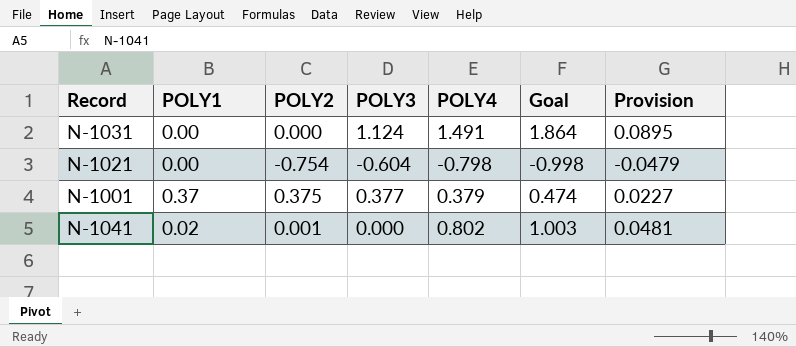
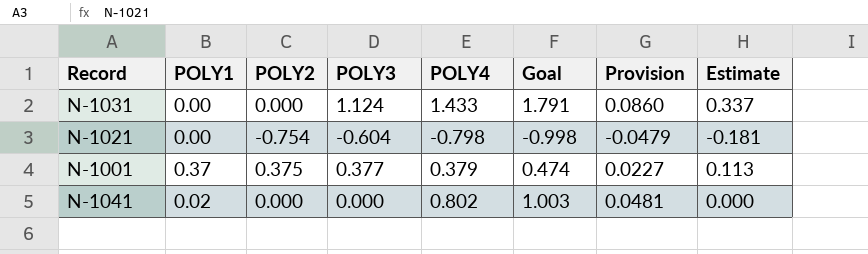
column Estimate | formula: none -> [POLY3] * 0.3
N-1031 | POLY4: 1.491 -> 1.433
N-1031 | Goal: 1.864 -> 1.791
N-1031 | Provision: 0.0895 -> 0.0860
N-1041 | POLY2: 0.001 -> 0.000

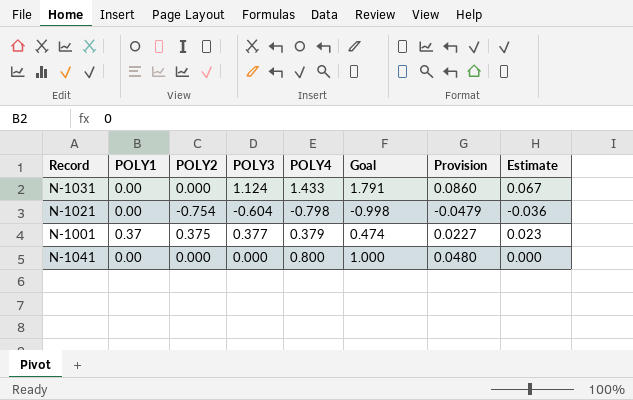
column Estimate | formula: [POLY3] * 0.3 -> [POLY3] * 0.06
N-1041 | POLY1: 0.02 -> 0.00
N-1041 | POLY4: 0.802 -> 0.800
N-1041 | Goal: 1.003 -> 1.000
N-1041 | Provision: 0.0481 -> 0.0480

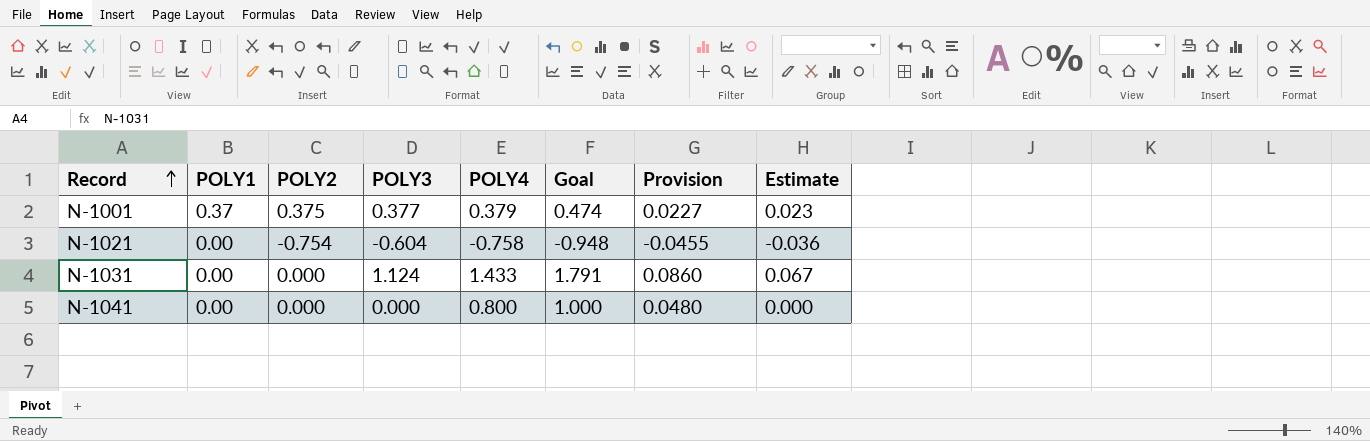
row order: none -> Record ascending
N-1021 | POLY4: -0.798 -> -0.758
N-1021 | Goal: -0.998 -> -0.948
N-1021 | Provision: -0.0479 -> -0.0455

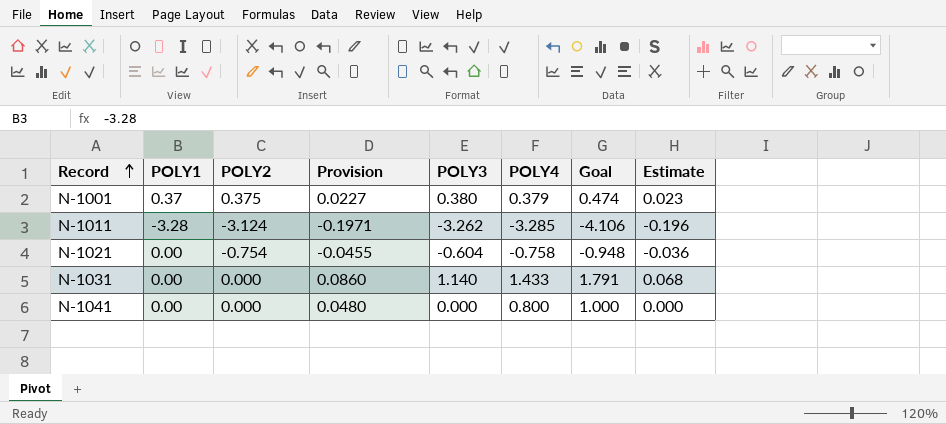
column Provision | position: 7 -> 4
N-1001 | POLY3: 0.377 -> 0.380
row N-1011: none -> -3.28 | -3.124 | -0.1971 | -3.262 | -3.285 | -4.106 | -0.196
N-1031 | POLY3: 1.124 -> 1.140
N-1031 | Estimate: 0.067 -> 0.068

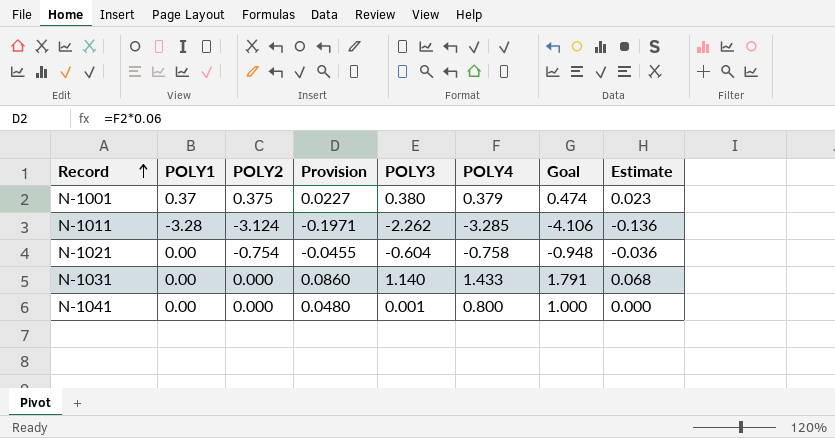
N-1011 | POLY3: -3.262 -> -2.262
N-1011 | Estimate: -0.196 -> -0.136
N-1041 | POLY3: 0.000 -> 0.001

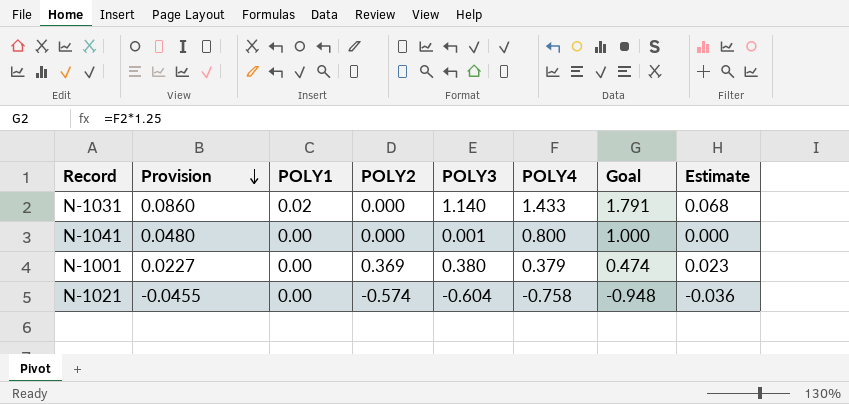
row order: Record ascending -> Provision descending
column Provision | position: 4 -> 2
row N-1011: -3.28 | -3.124 | -0.1971 | -2.262 | -3.285 | -4.106 | -0.136 -> none
N-1031 | POLY1: 0.00 -> 0.02
N-1001 | POLY1: 0.37 -> 0.00
N-1001 | POLY2: 0.375 -> 0.369
N-1021 | POLY2: -0.754 -> -0.574

